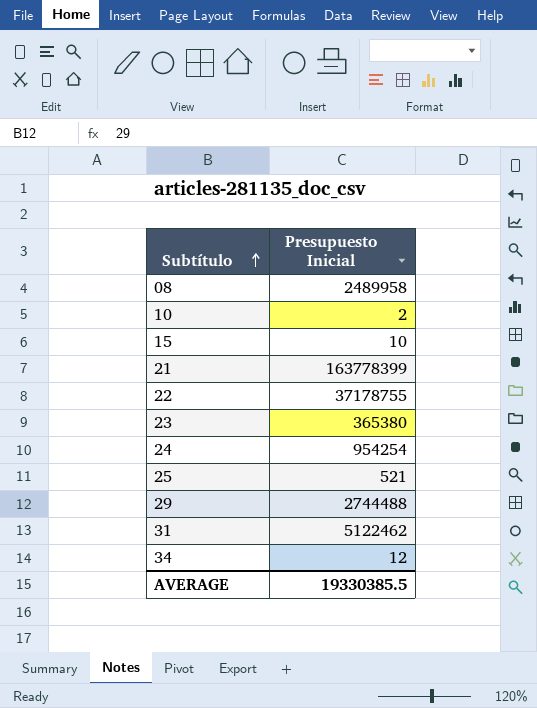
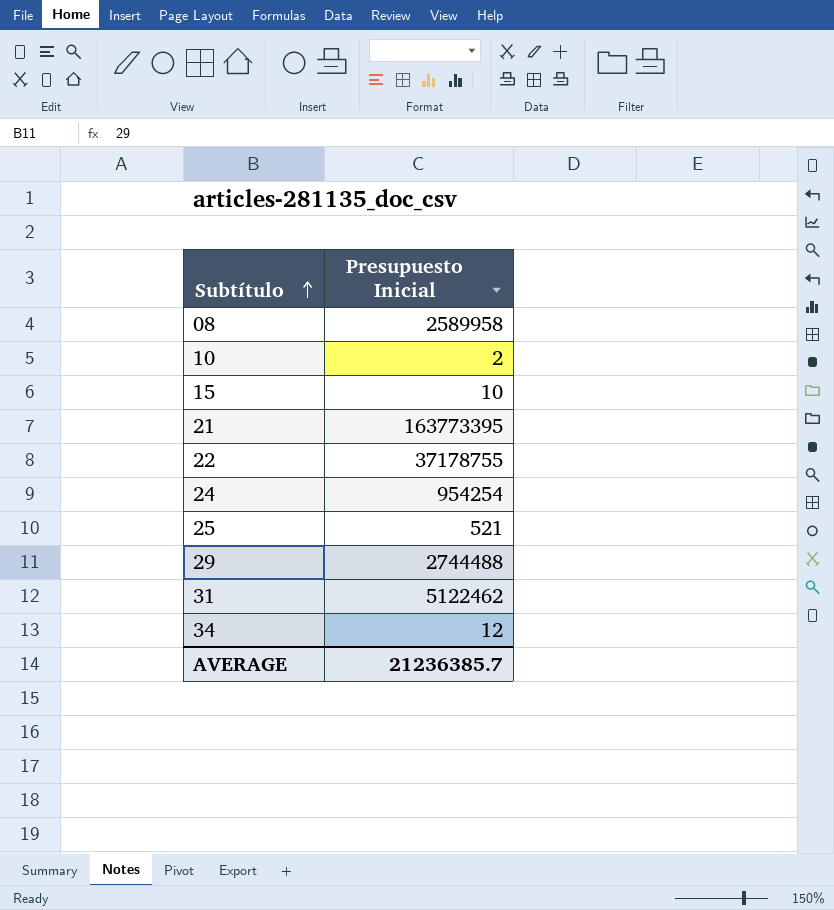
row 23: 365380 -> none
08 | Presupuesto Inicial: 2489958 -> 2589958
21 | Presupuesto Inicial: 163778399 -> 163773395
AVERAGE | Presupuesto Inicial: 19330385.5 -> 21236385.7

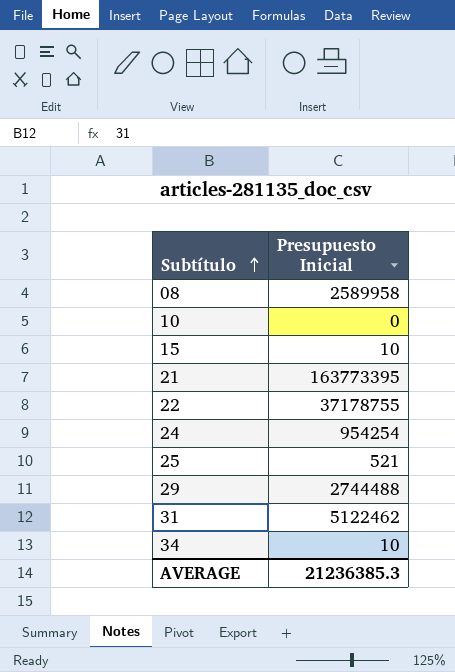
10 | Presupuesto Inicial: 2 -> 0
34 | Presupuesto Inicial: 12 -> 10
AVERAGE | Presupuesto Inicial: 21236385.7 -> 21236385.3

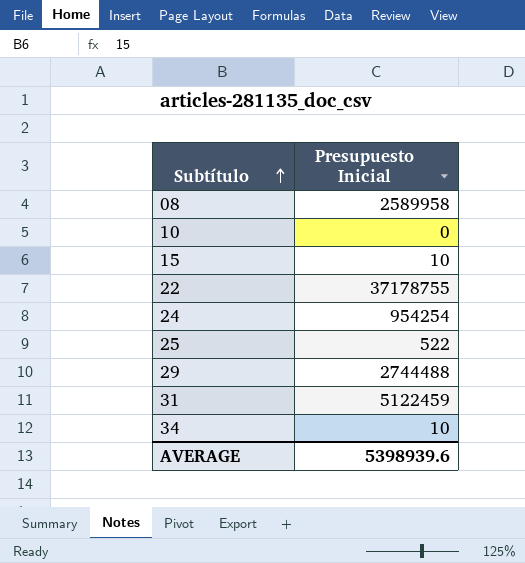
row 21: 163773395 -> none
25 | Presupuesto Inicial: 521 -> 522
31 | Presupuesto Inicial: 5122462 -> 5122459
AVERAGE | Presupuesto Inicial: 21236385.3 -> 5398939.6

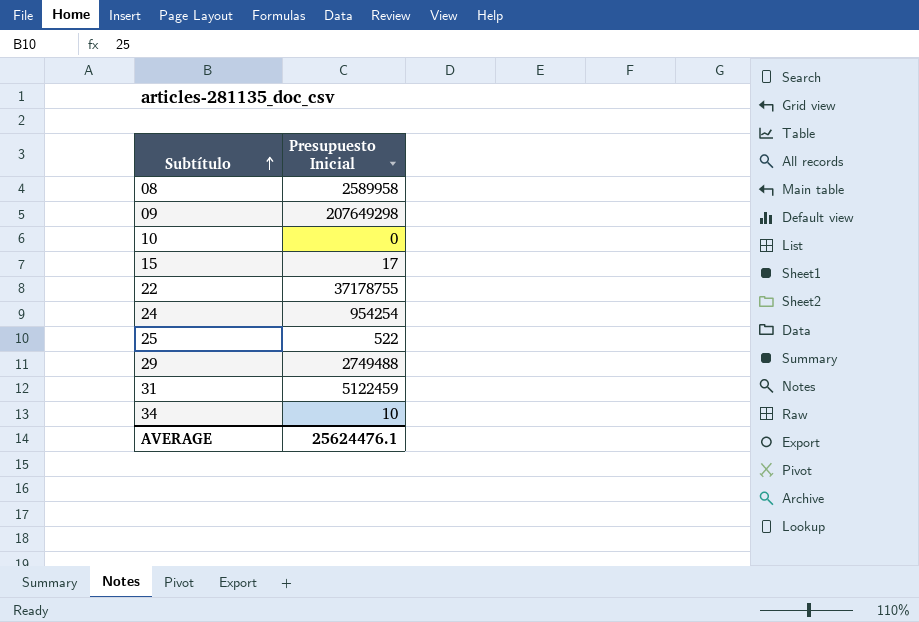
row 09: none -> 207649298
15 | Presupuesto Inicial: 10 -> 17
29 | Presupuesto Inicial: 2744488 -> 2749488
AVERAGE | Presupuesto Inicial: 5398939.6 -> 25624476.1

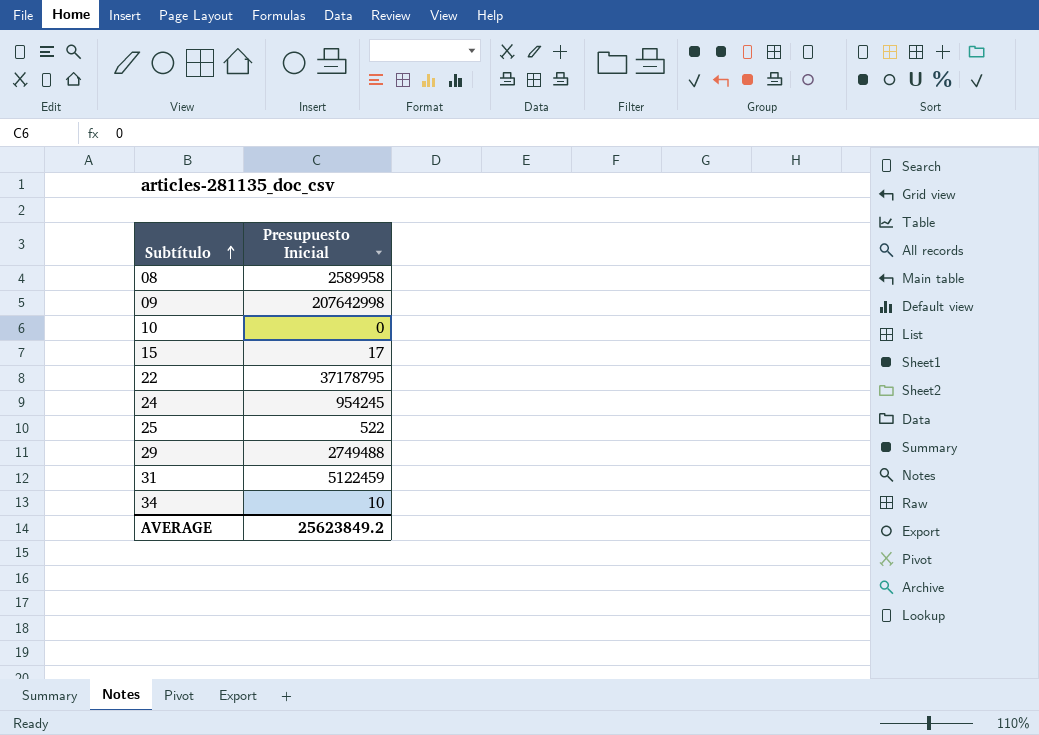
09 | Presupuesto Inicial: 207649298 -> 207642998
22 | Presupuesto Inicial: 37178755 -> 37178795
24 | Presupuesto Inicial: 954254 -> 954245
AVERAGE | Presupuesto Inicial: 25624476.1 -> 25623849.2

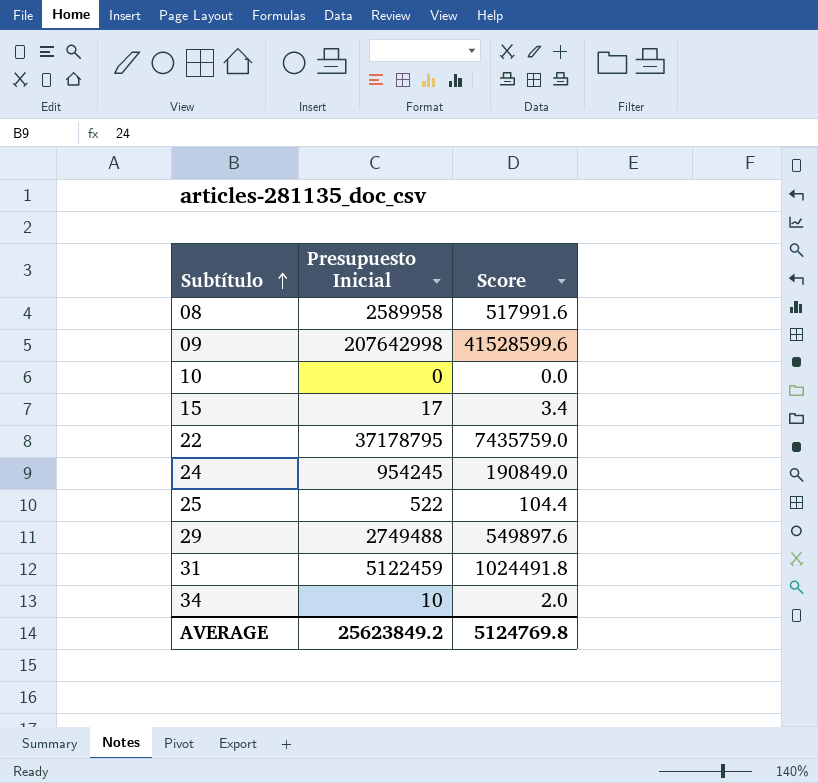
column Score | formula: none -> [Presupuesto Inicial] * 0.2

